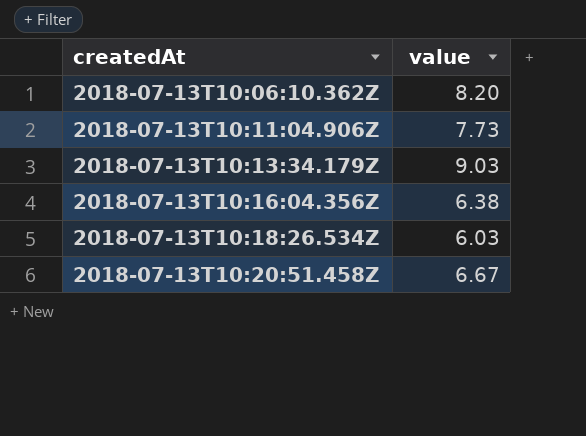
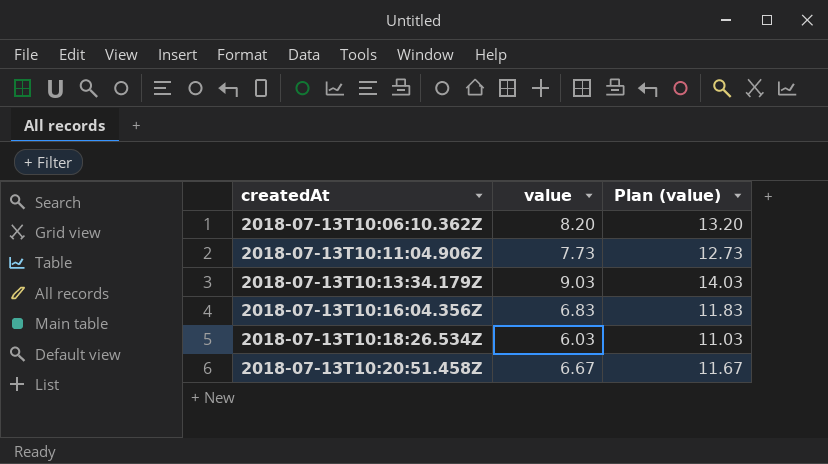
column Plan (value) | formula: none -> [value] + 5
2018-07-13T10:16:04.356Z | value: 6.38 -> 6.83

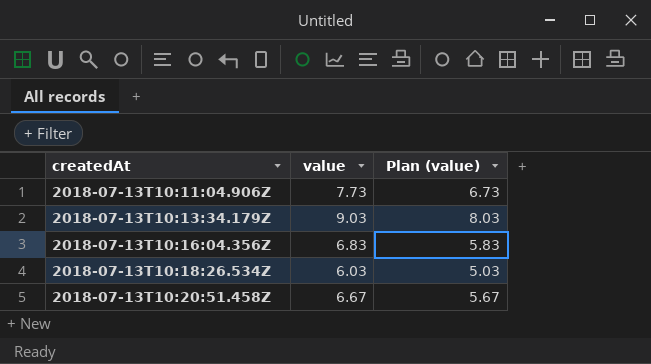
column Plan (value) | formula: [value] + 5 -> [value] - 1
row 2018-07-13T10:06:10.362Z: 8.20 | 13.20 -> none

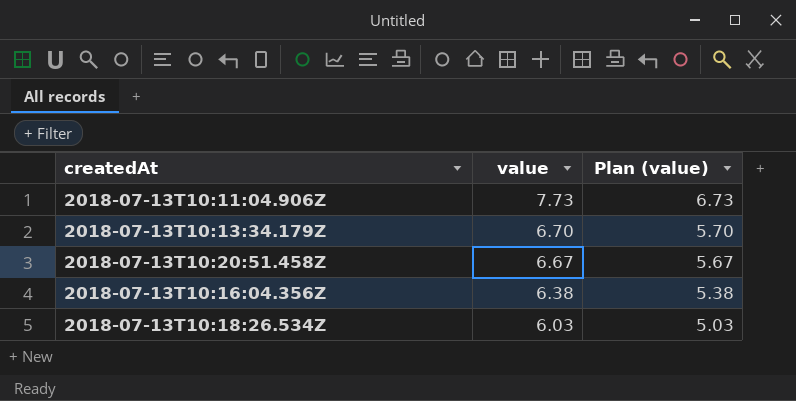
row order: createdAt ascending -> value descending
2018-07-13T10:13:34.179Z | value: 9.03 -> 6.70
2018-07-13T10:13:34.179Z | Plan (value): 8.03 -> 5.70
2018-07-13T10:16:04.356Z | value: 6.83 -> 6.38
2018-07-13T10:16:04.356Z | Plan (value): 5.83 -> 5.38

